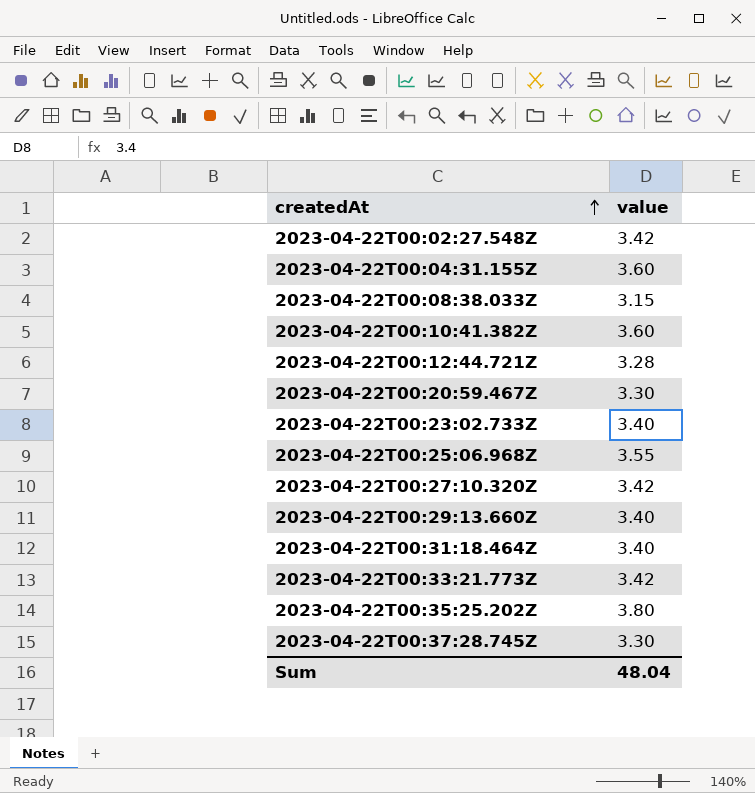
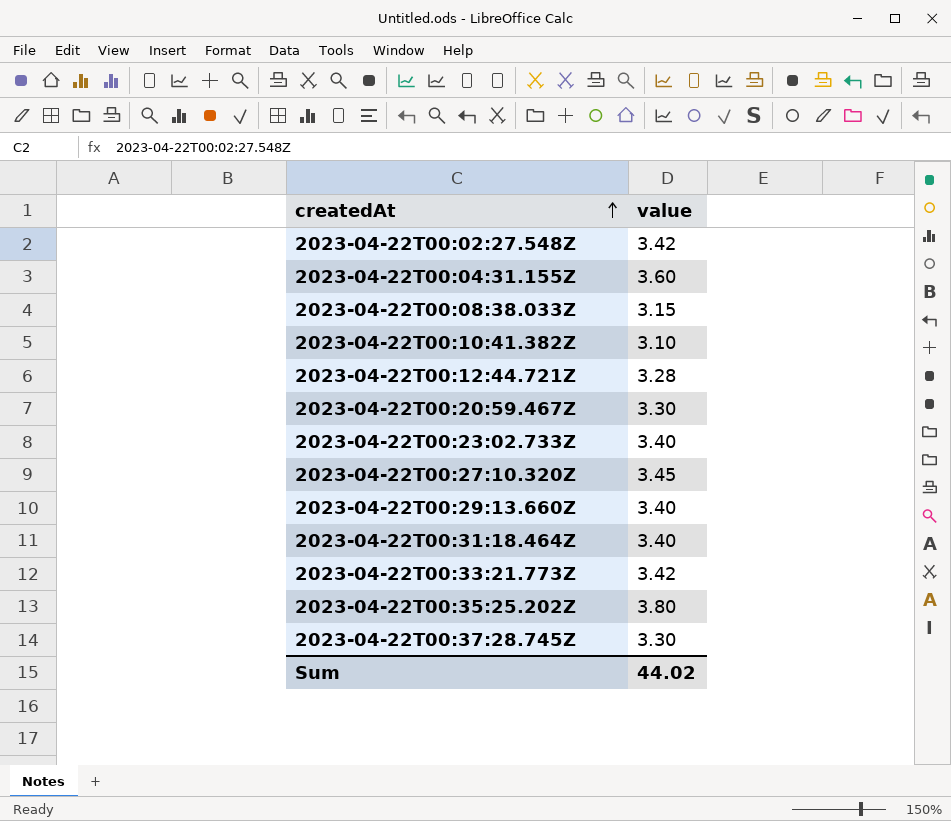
row 2023-04-22T00:25:06.968Z: 3.55 -> none
2023-04-22T00:10:41.382Z | value: 3.60 -> 3.10
2023-04-22T00:27:10.320Z | value: 3.42 -> 3.45
Sum | value: 48.04 -> 44.02

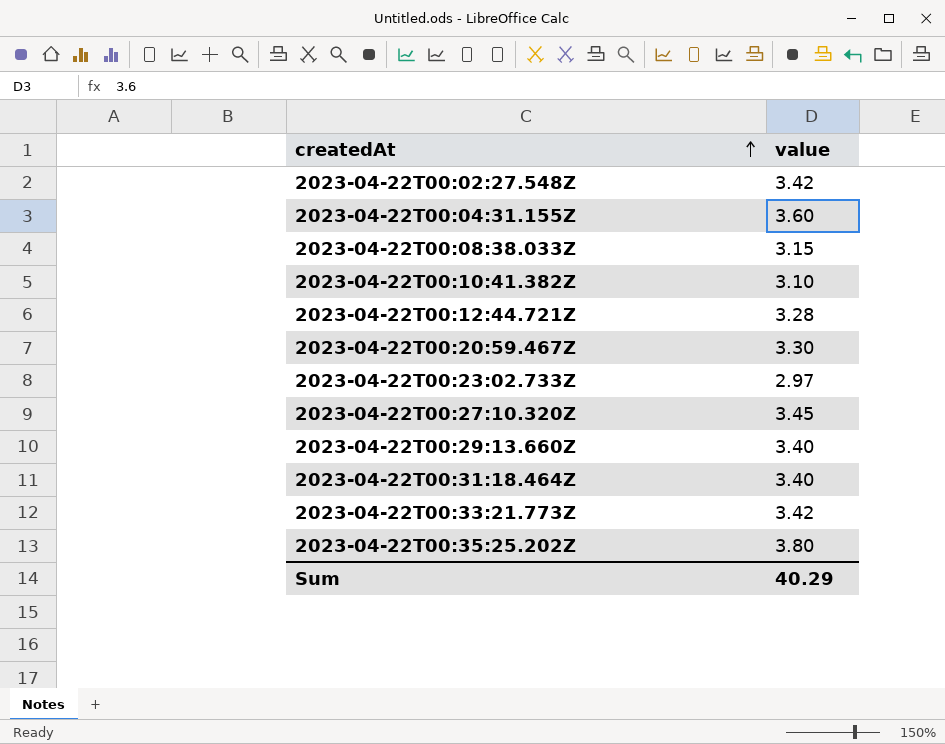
row 2023-04-22T00:37:28.745Z: 3.30 -> none
2023-04-22T00:23:02.733Z | value: 3.40 -> 2.97
Sum | value: 44.02 -> 40.29

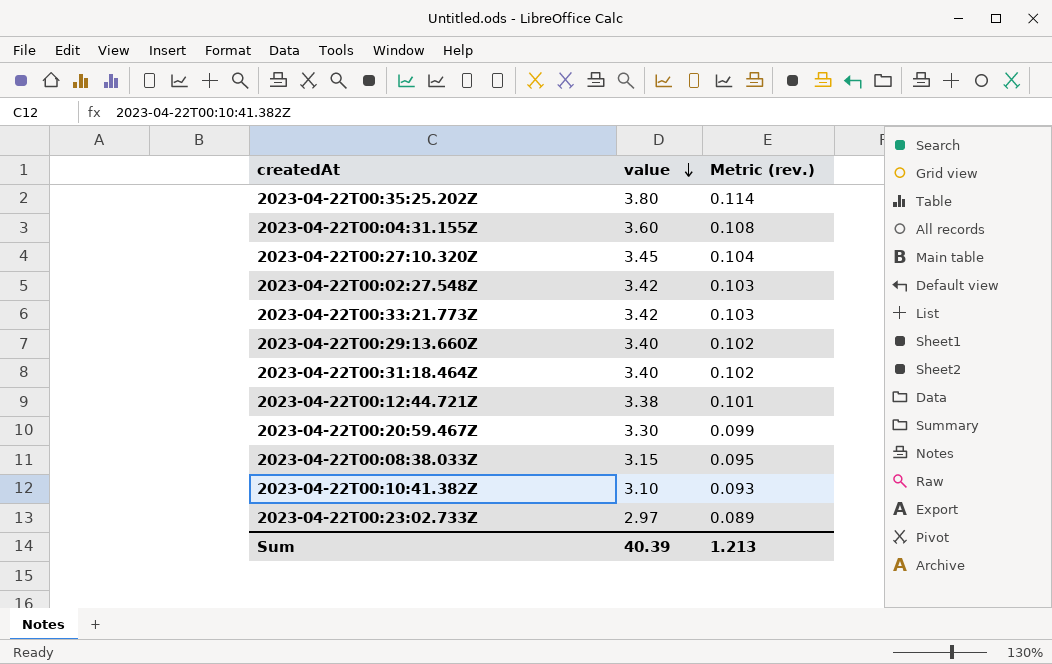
row order: createdAt ascending -> value descending
column Metric (rev.) | formula: none -> [value] * 0.03
2023-04-22T00:12:44.721Z | value: 3.28 -> 3.38
Sum | value: 40.29 -> 40.39

